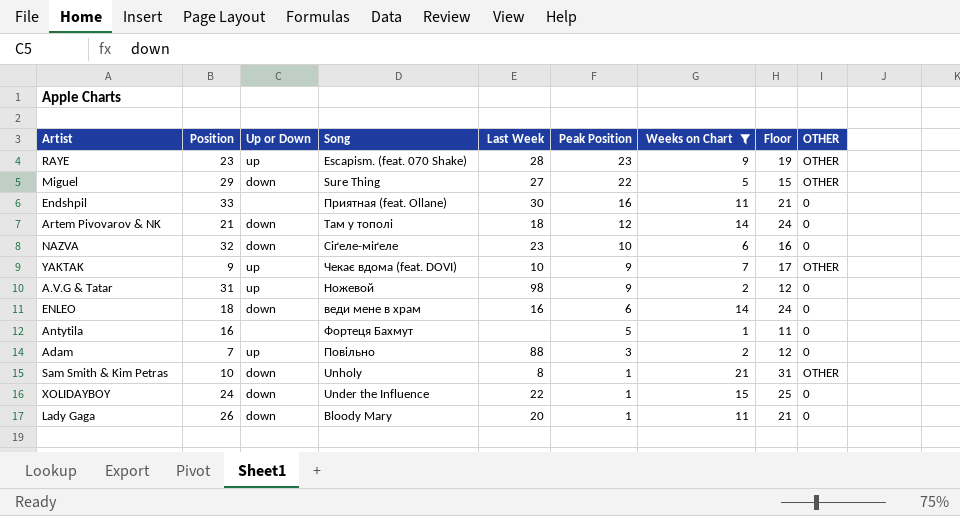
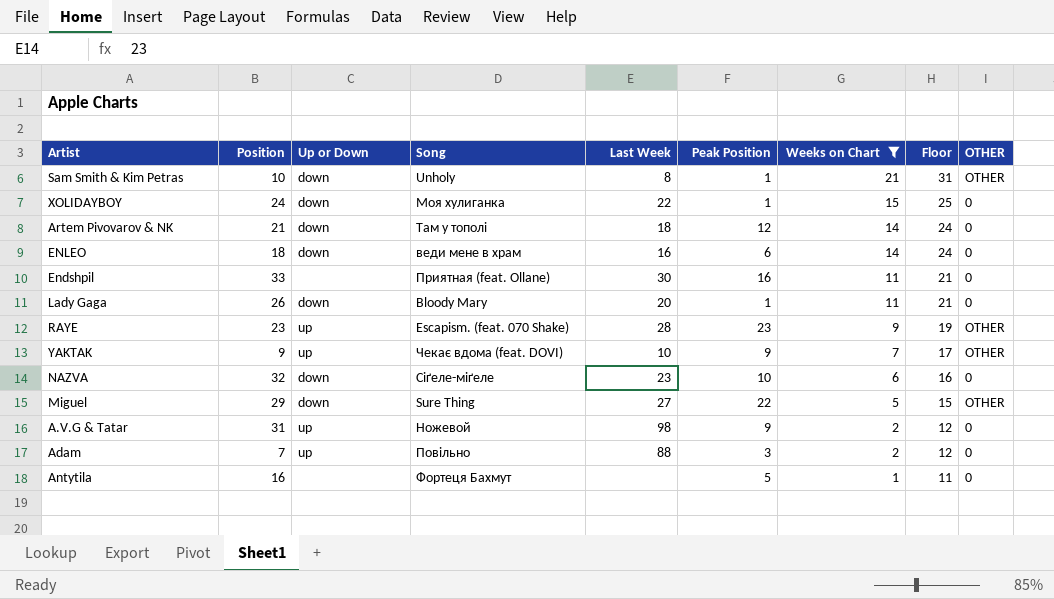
row order: Peak Position descending -> Weeks on Chart descending
XOLIDAYBOY | Song: Under the Influence -> Моя хулиганка

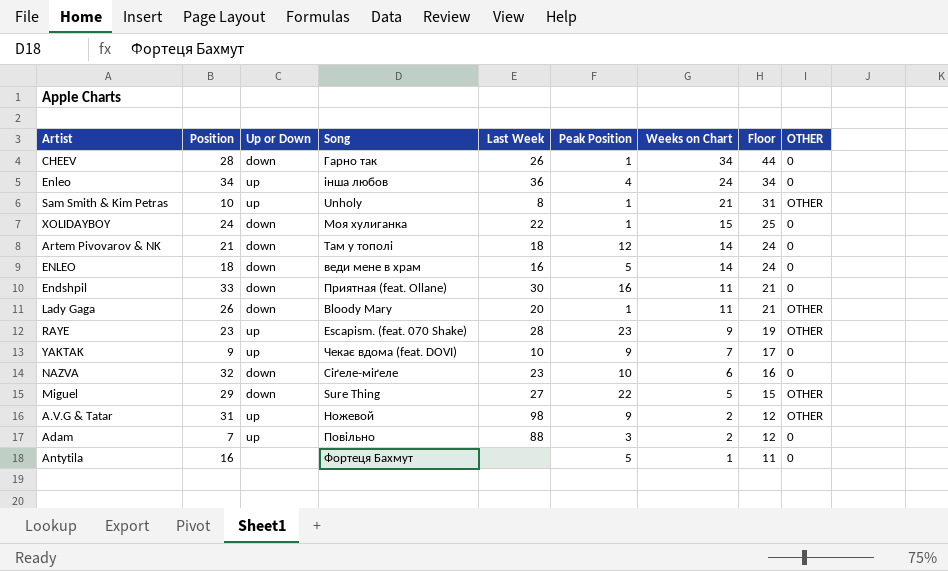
filter: Weeks on Chart <= 21 -> none
Sam Smith & Kim Petras | Up or Down: down -> up
ENLEO | Peak Position: 6 -> 5
Endshpil | Up or Down: none -> down
Lady Gaga | OTHER: 0 -> OTHER
YAKTAK | OTHER: OTHER -> 0
A.V.G & Tatar | OTHER: 0 -> OTHER

